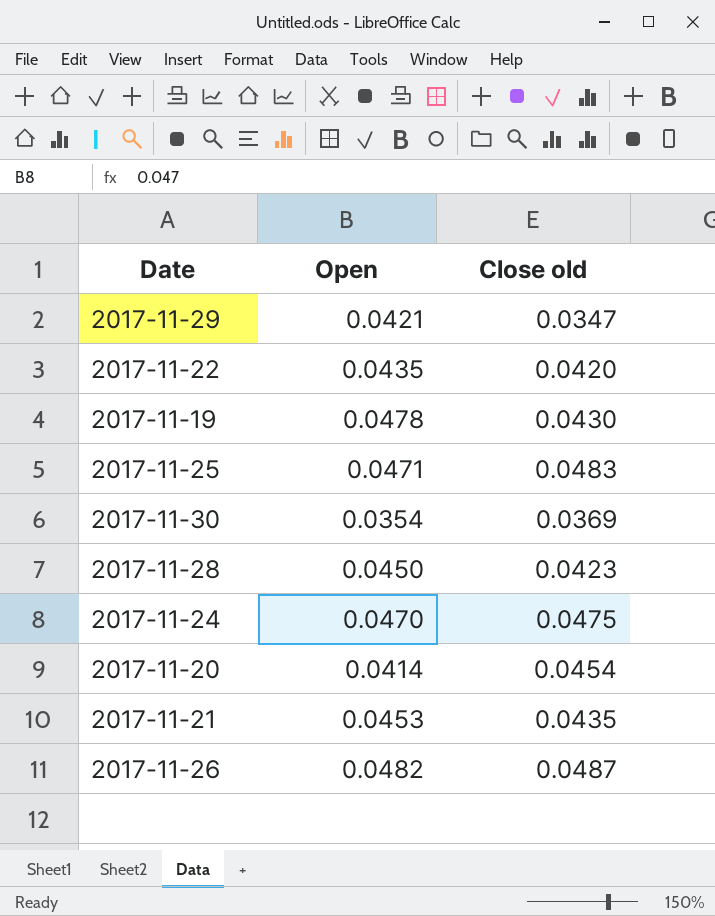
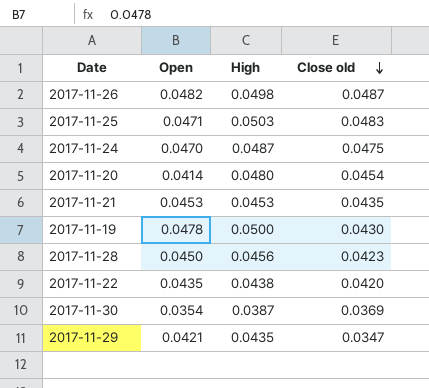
row order: none -> Close old descending
column High | position: none -> 3

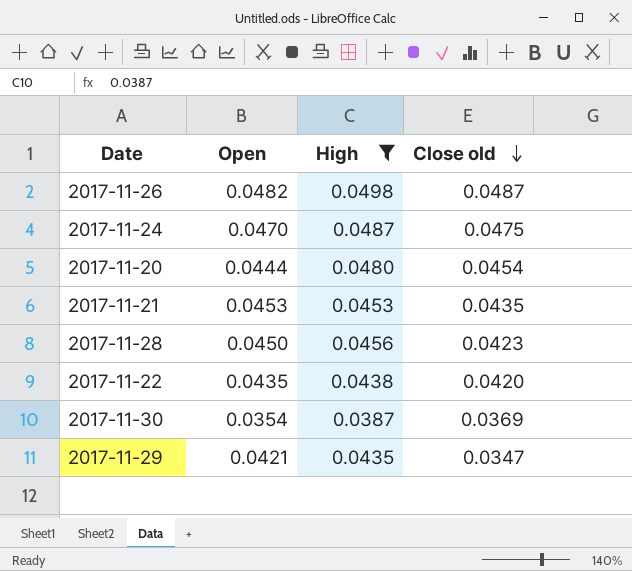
filter: none -> High <= 0.0498
2017-11-20 | Open: 0.0414 -> 0.0444

